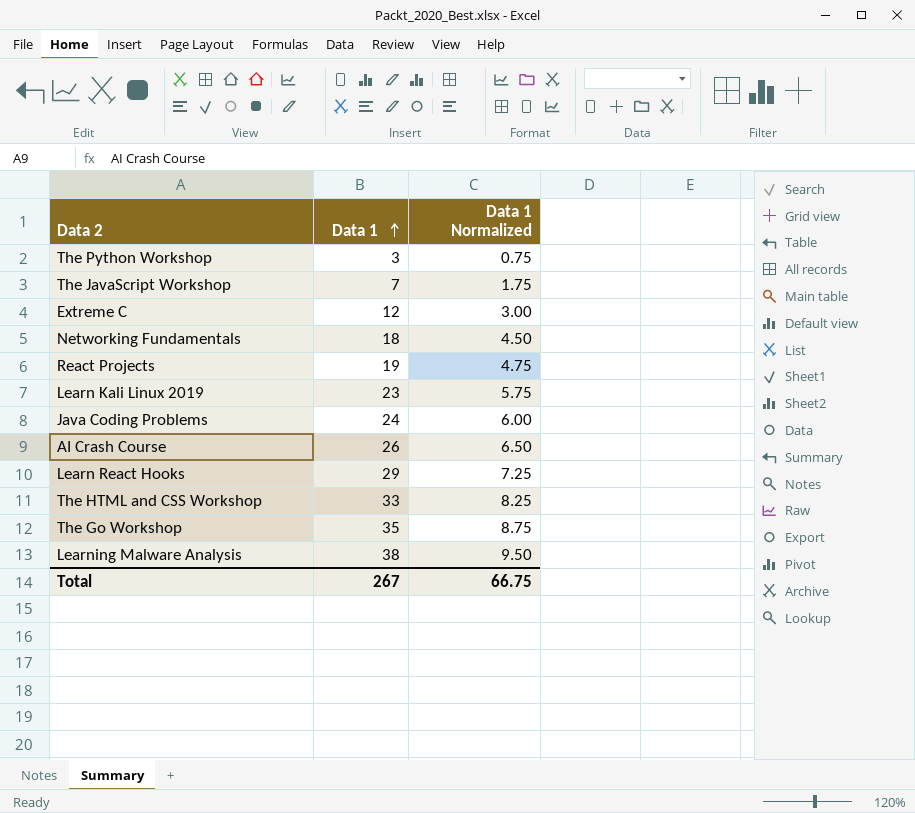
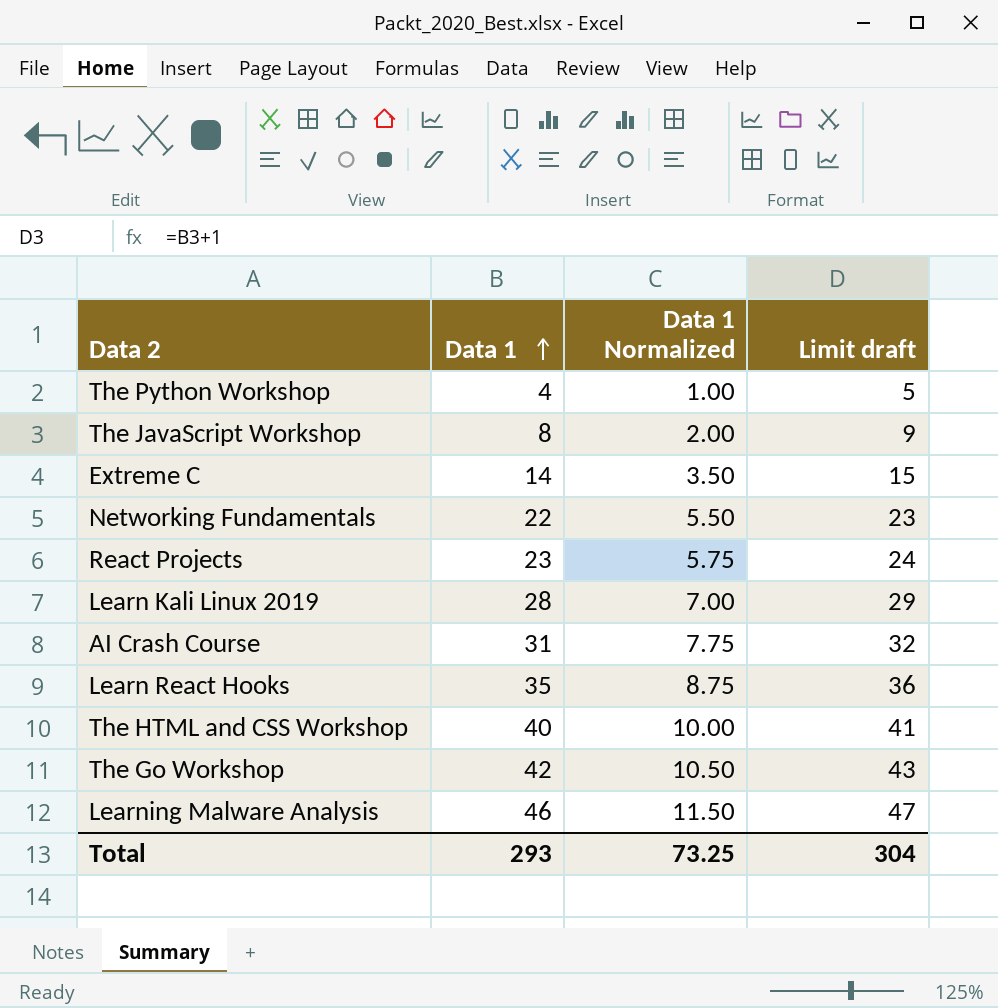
column Limit draft | formula: none -> [Data 1] + 1
row Java Coding Problems: 24 | 6.00 -> none
The Python Workshop | Data 1: 3 -> 4
The Python Workshop | Data 1 Normalized: 0.75 -> 1.00
The JavaScript Workshop | Data 1: 7 -> 8
The JavaScript Workshop | Data 1 Normalized: 1.75 -> 2.00
Extreme C | Data 1: 12 -> 14
Extreme C | Data 1 Normalized: 3.00 -> 3.50
Networking Fundamentals | Data 1: 18 -> 22
Networking Fundamentals | Data 1 Normalized: 4.50 -> 5.50
React Projects | Data 1: 19 -> 23
React Projects | Data 1 Normalized: 4.75 -> 5.75
Learn Kali Linux 2019 | Data 1: 23 -> 28
Learn Kali Linux 2019 | Data 1 Normalized: 5.75 -> 7.00
AI Crash Course | Data 1: 26 -> 31
AI Crash Course | Data 1 Normalized: 6.50 -> 7.75
Learn React Hooks | Data 1: 29 -> 35
Learn React Hooks | Data 1 Normalized: 7.25 -> 8.75
The HTML and CSS Workshop | Data 1: 33 -> 40
The HTML and CSS Workshop | Data 1 Normalized: 8.25 -> 10.00
The Go Workshop | Data 1: 35 -> 42
The Go Workshop | Data 1 Normalized: 8.75 -> 10.50
Learning Malware Analysis | Data 1: 38 -> 46
Learning Malware Analysis | Data 1 Normalized: 9.50 -> 11.50
Total | Data 1: 267 -> 293
Total | Data 1 Normalized: 66.75 -> 73.25

